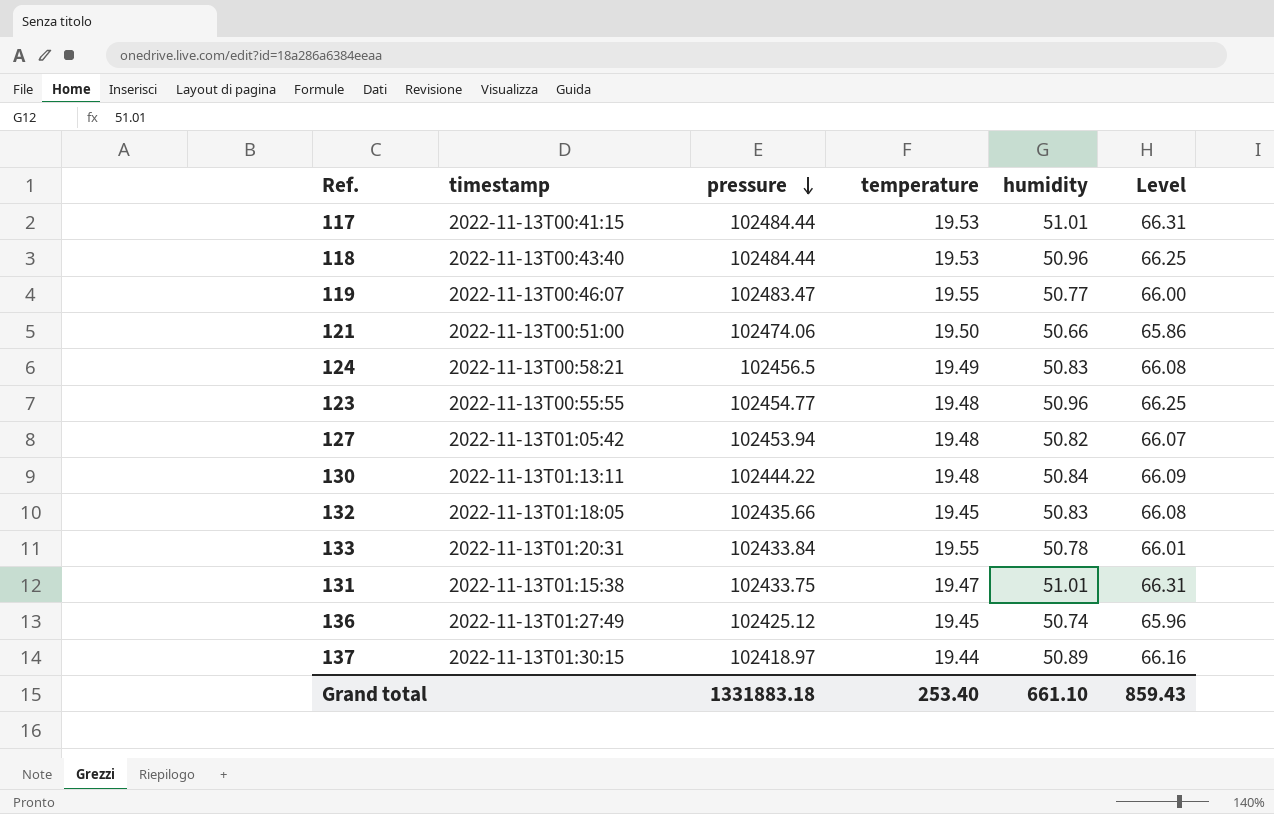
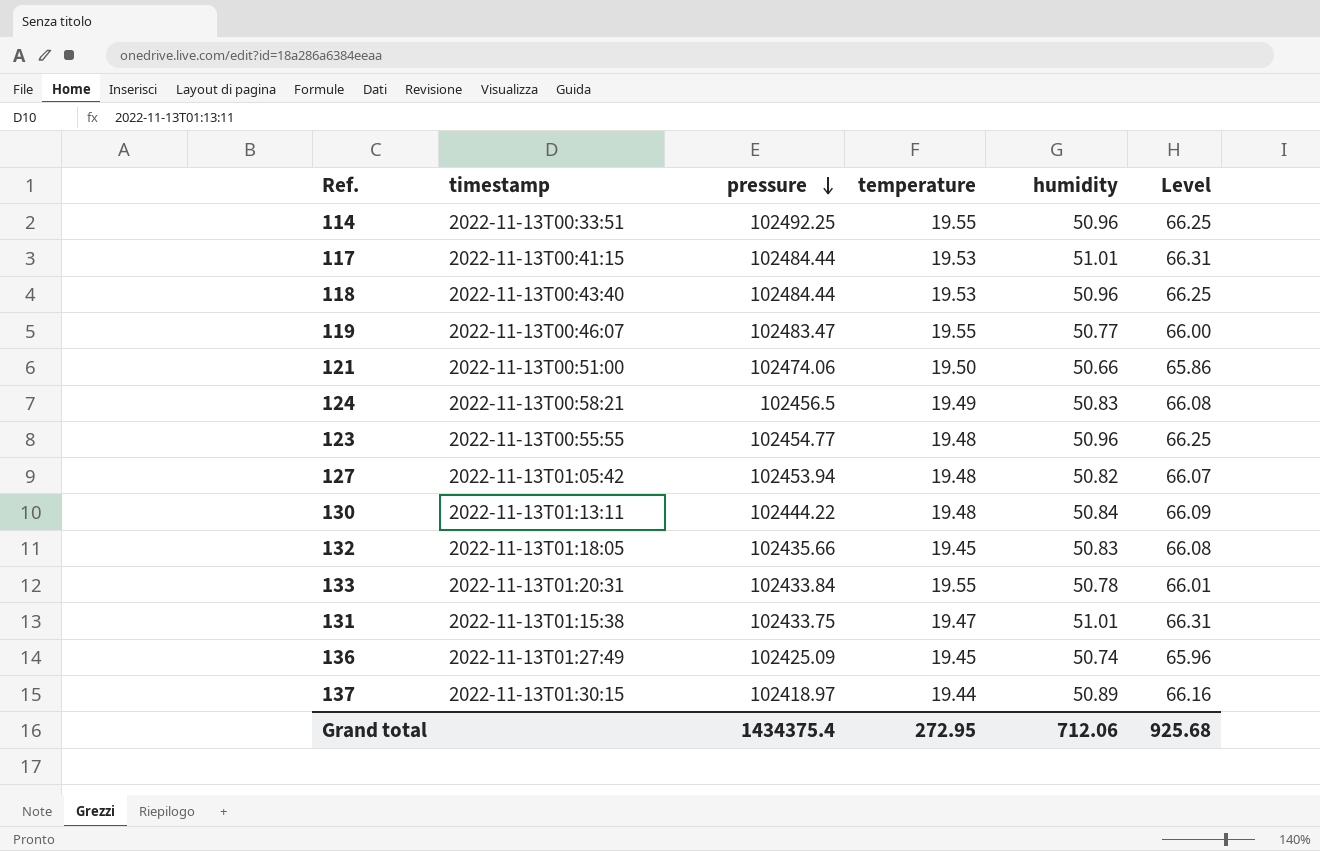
row 114: none -> 2022-11-13T00:33:51 | 102492.25 | 19.55 | 50.96 | 66.25
136 | pressure: 102425.12 -> 102425.09
Grand total | pressure: 1331883.18 -> 1434375.4
Grand total | temperature: 253.40 -> 272.95
Grand total | humidity: 661.10 -> 712.06
Grand total | Level: 859.43 -> 925.68

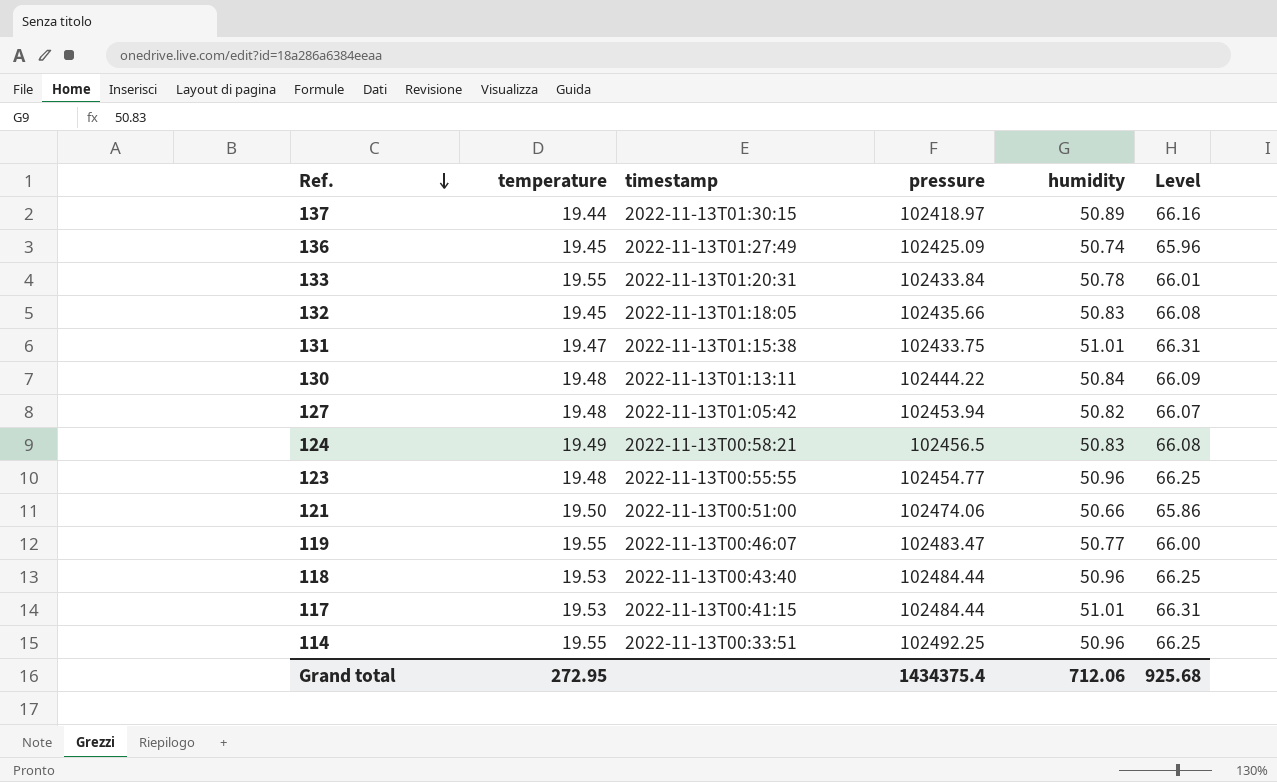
row order: pressure descending -> Ref. descending
column temperature | position: 4 -> 2

